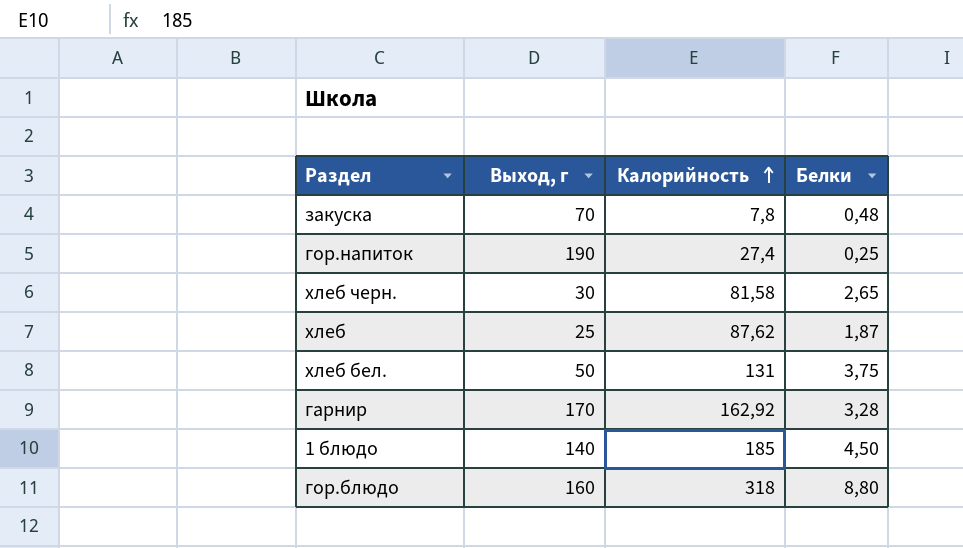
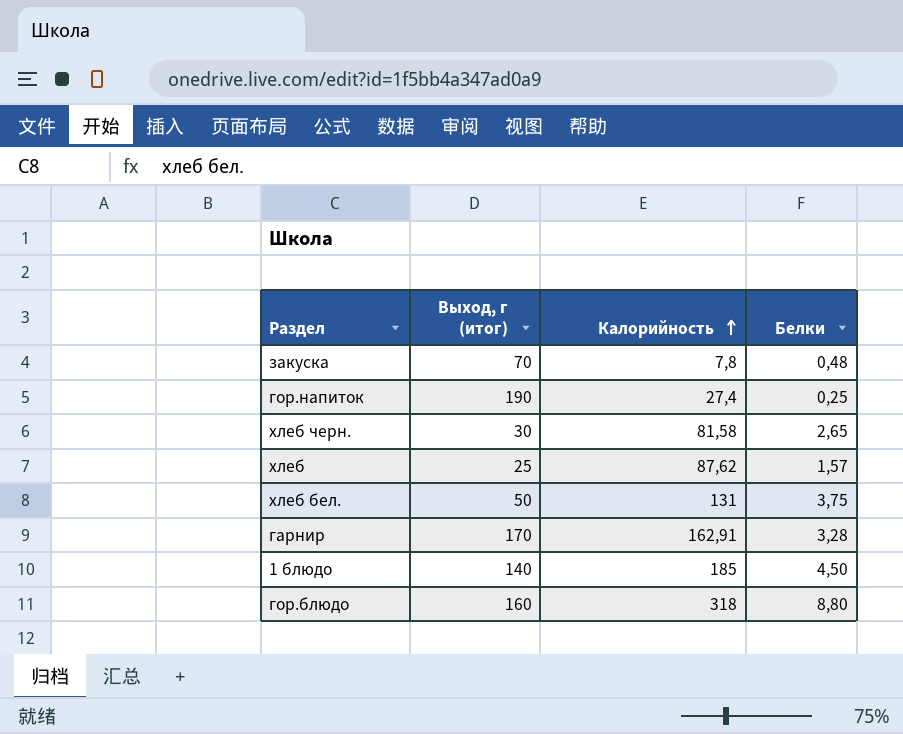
column name: Выход, г -> Выход, г (итог)
хлеб | Белки: 1,87 -> 1,57
гарнир | Калорийность: 162,92 -> 162,91

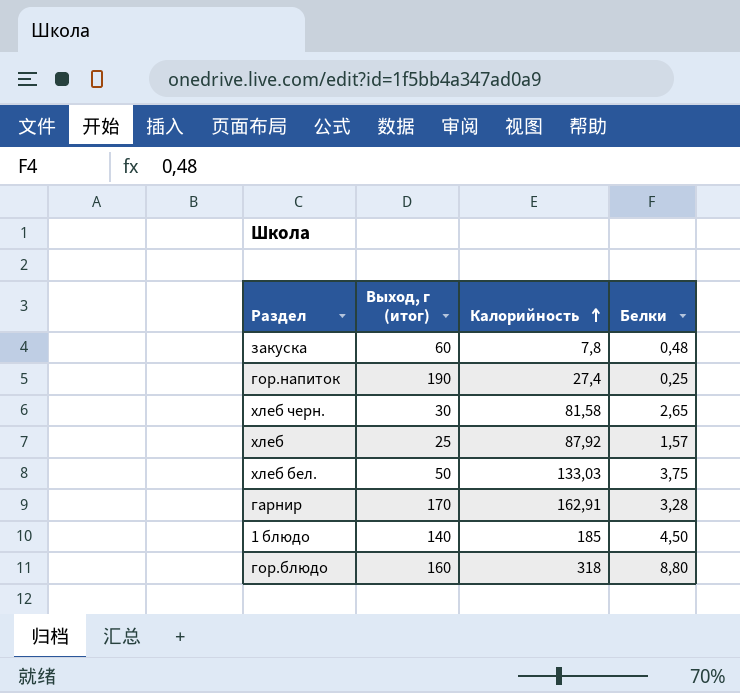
закуска | Выход, г (итог): 70 -> 60
хлеб | Калорийность: 87,62 -> 87,92
хлеб бел. | Калорийность: 131 -> 133,03

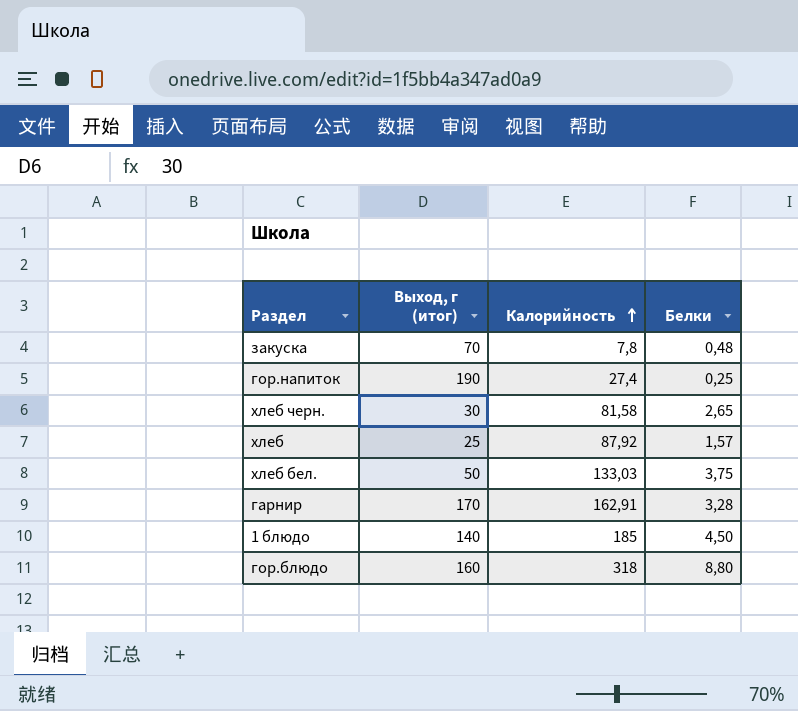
закуска | Выход, г (итог): 60 -> 70

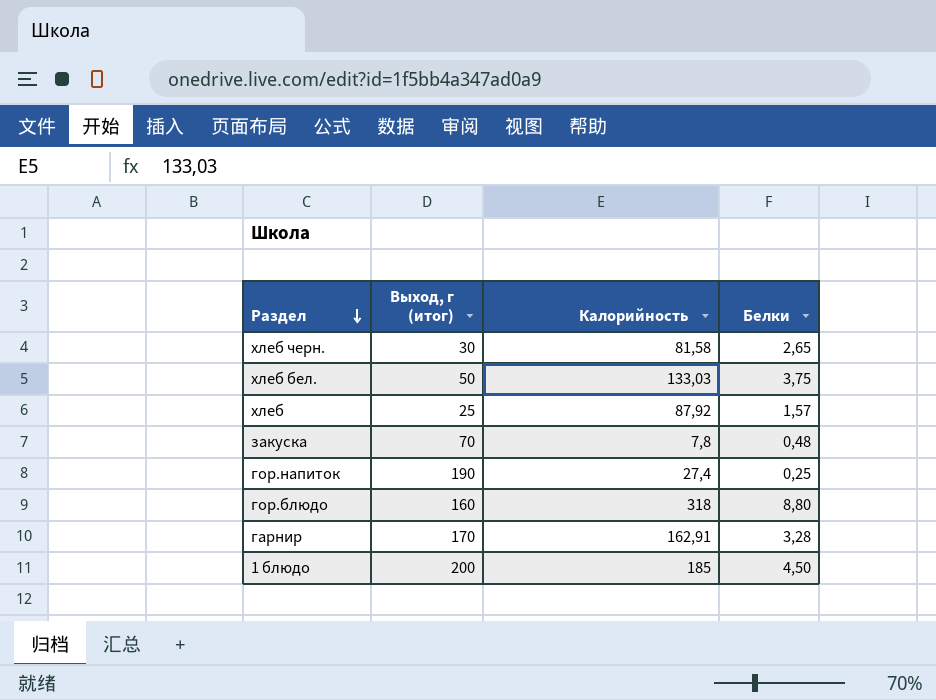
row order: Калорийность ascending -> Раздел descending
1 блюдо | Выход, г (итог): 140 -> 200

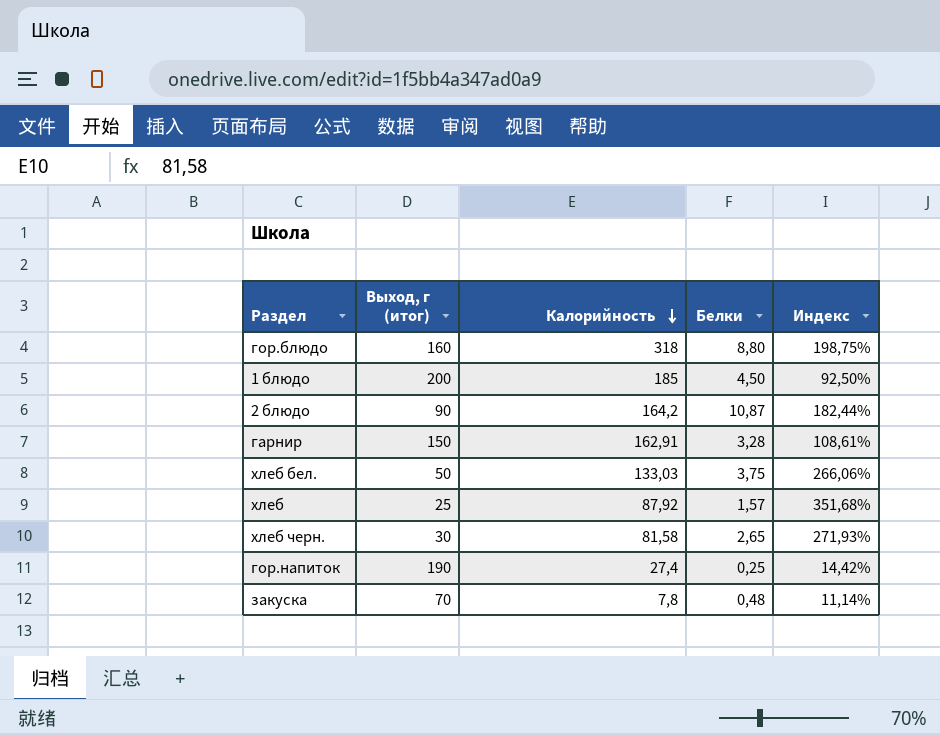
row order: Раздел descending -> Калорийность descending
column Индекс | formula: none -> [Калорийность] / [Выход, г (итог)]
row 2 блюдо: none -> 90 | 164,2 | 10,87 | 182,44%
гарнир | Выход, г (итог): 170 -> 150

